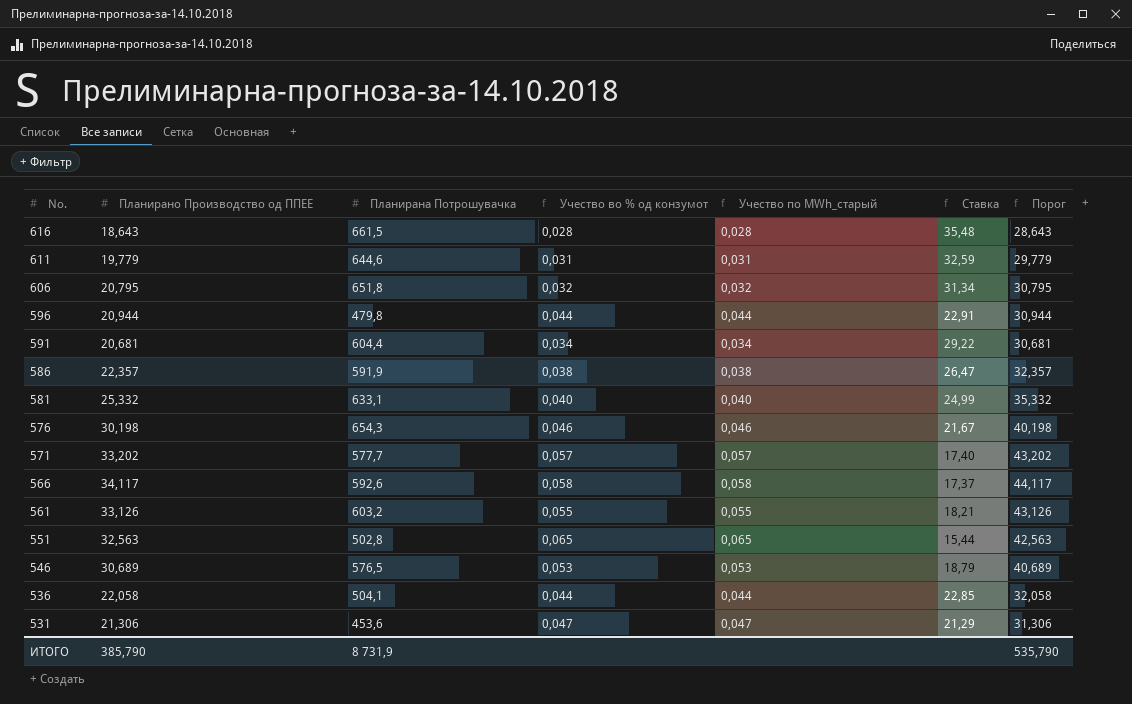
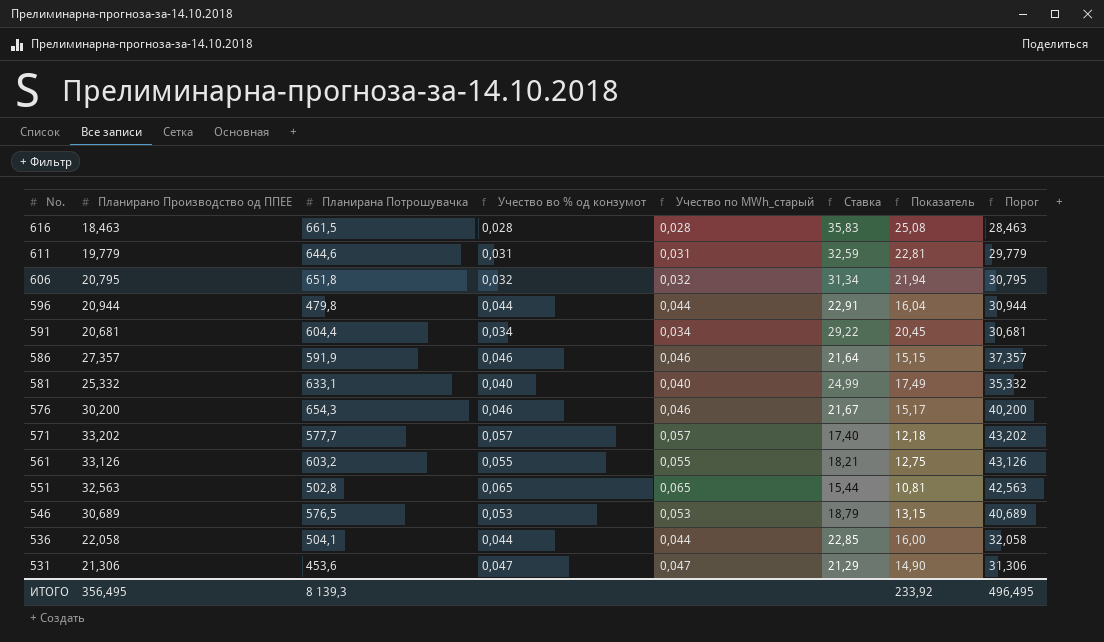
column Показатель | formula: none -> [Ставка] * 0,7
row 566: 34,117 | 592,6 | 0,058 | 0,058 | 17,37 | 44,117 -> none
616 | Планирано Производство од ППЕЕ: 18,643 -> 18,463
616 | Ставка: 35,48 -> 35,83
616 | Порог: 28,643 -> 28,463
586 | Планирано Производство од ППЕЕ: 22,357 -> 27,357
586 | Учество во % од конзумот: 0,038 -> 0,046
586 | Учество по MWh_старый: 0,038 -> 0,046
586 | Ставка: 26,47 -> 21,64
586 | Порог: 32,357 -> 37,357
576 | Планирано Производство од ППЕЕ: 30,198 -> 30,200
576 | Порог: 40,198 -> 40,200
ИТОГО | Планирано Производство од ППЕЕ: 385,790 -> 356,495
ИТОГО | Планирана Потрошувачка: 8 731,9 -> 8 139,3
ИТОГО | Порог: 535,790 -> 496,495

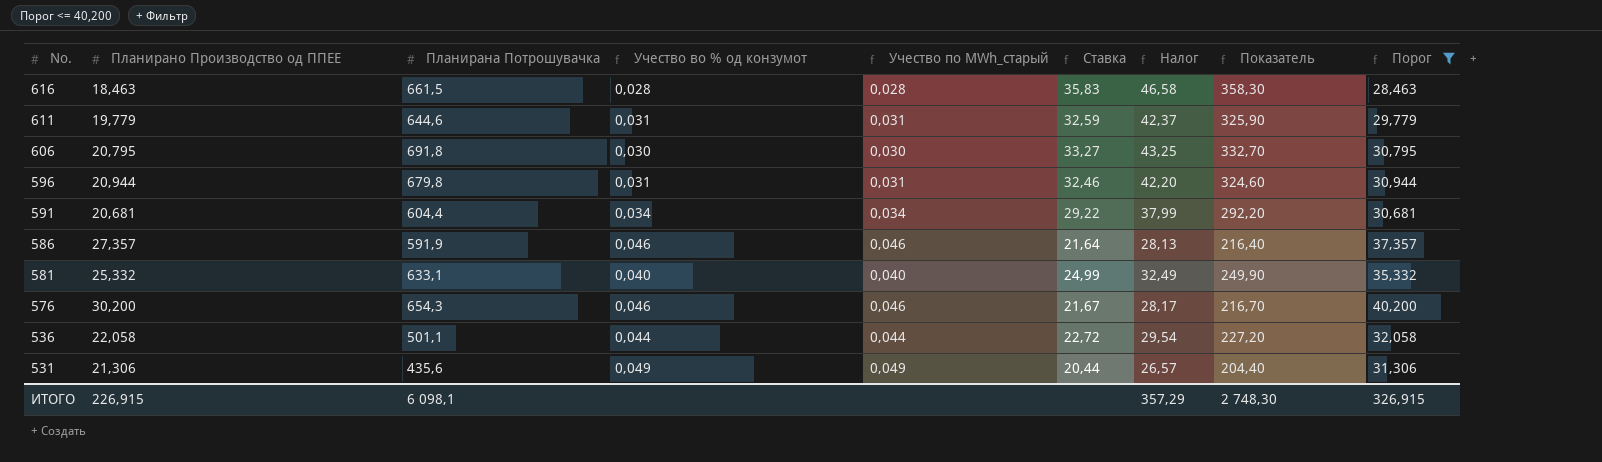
filter: none -> Порог <= 40,200
column Налог | formula: none -> [Ставка] * 1,3
column Показатель | formula: [Ставка] * 0,7 -> [Ставка] * 10
606 | Планирана Потрошувачка: 651,8 -> 691,8
606 | Учество во % од конзумот: 0,032 -> 0,030
606 | Учество по MWh_старый: 0,032 -> 0,030
606 | Ставка: 31,34 -> 33,27
596 | Планирана Потрошувачка: 479,8 -> 679,8
596 | Учество во % од конзумот: 0,044 -> 0,031
596 | Учество по MWh_старый: 0,044 -> 0,031
596 | Ставка: 22,91 -> 32,46
536 | Планирана Потрошувачка: 504,1 -> 501,1
536 | Ставка: 22,85 -> 22,72
531 | Планирана Потрошувачка: 453,6 -> 435,6
531 | Учество во % од конзумот: 0,047 -> 0,049
531 | Учество по MWh_старый: 0,047 -> 0,049
531 | Ставка: 21,29 -> 20,44
ИТОГО | Планирано Производство од ППЕЕ: 356,495 -> 226,915
ИТОГО | Планирана Потрошувачка: 8 139,3 -> 6 098,1
ИТОГО | Показатель: 233,92 -> 2 748,30
ИТОГО | Порог: 496,495 -> 326,915

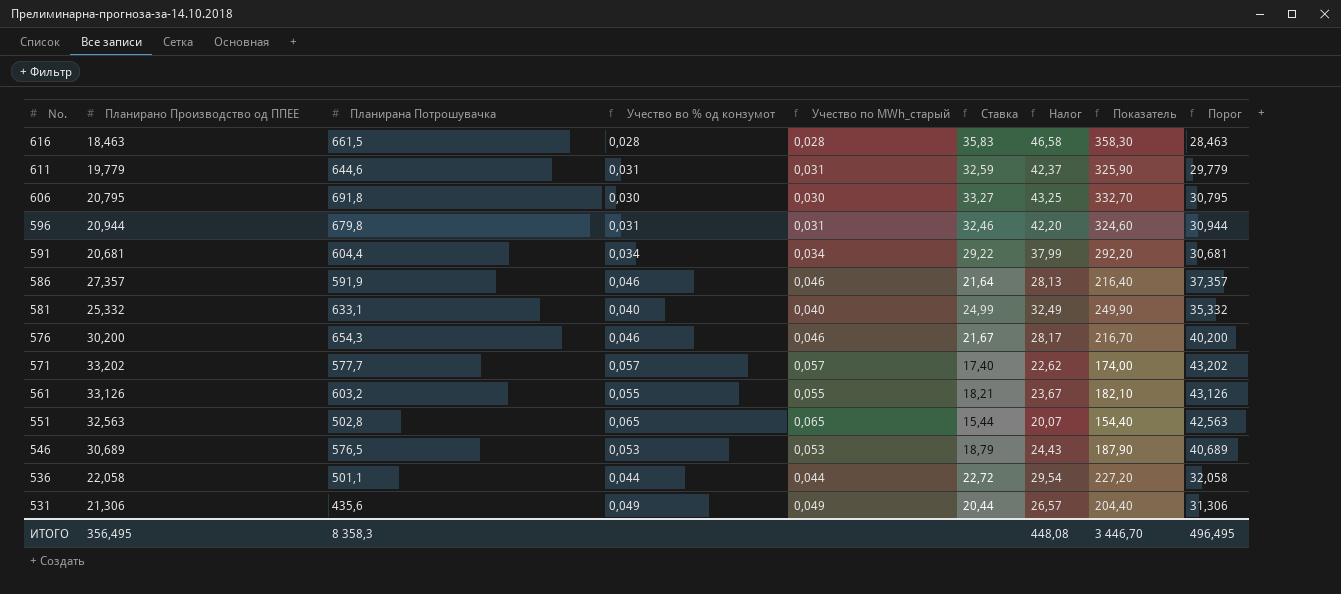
filter: Порог <= 40,200 -> none
ИТОГО | Планирано Производство од ППЕЕ: 226,915 -> 356,495
ИТОГО | Планирана Потрошувачка: 6 098,1 -> 8 358,3
ИТОГО | Налог: 357,29 -> 448,08
ИТОГО | Показатель: 2 748,30 -> 3 446,70
ИТОГО | Порог: 326,915 -> 496,495

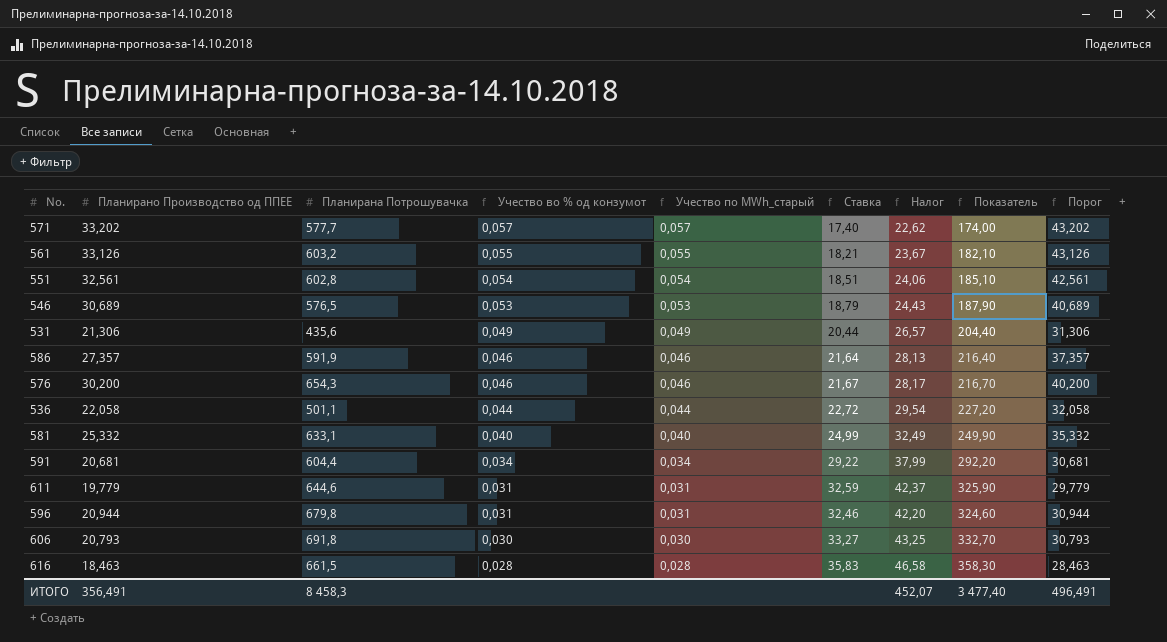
row order: No. descending -> Учество во % од конзумот descending
551 | Планирано Производство од ППЕЕ: 32,563 -> 32,561
551 | Планирана Потрошувачка: 502,8 -> 602,8
551 | Учество во % од конзумот: 0,065 -> 0,054
551 | Учество по MWh_старый: 0,065 -> 0,054
551 | Ставка: 15,44 -> 18,51
551 | Налог: 20,07 -> 24,06
551 | Показатель: 154,40 -> 185,10
551 | Порог: 42,563 -> 42,561
606 | Планирано Производство од ППЕЕ: 20,795 -> 20,793
606 | Порог: 30,795 -> 30,793
ИТОГО | Планирано Производство од ППЕЕ: 356,495 -> 356,491
ИТОГО | Планирана Потрошувачка: 8 358,3 -> 8 458,3
ИТОГО | Налог: 448,08 -> 452,07
ИТОГО | Показатель: 3 446,70 -> 3 477,40
ИТОГО | Порог: 496,495 -> 496,491

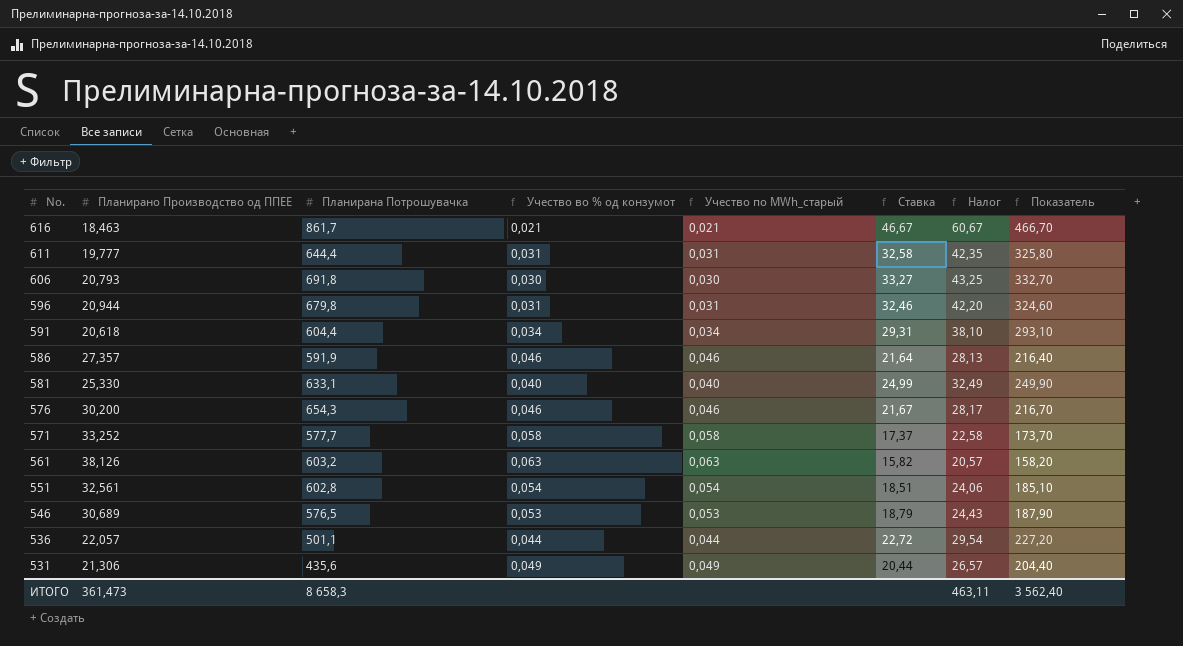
row order: Учество во % од конзумот descending -> No. descending
column Порог | formula: [Планирано Производство од ППЕЕ] + 10 -> none
616 | Планирана Потрошувачка: 661,5 -> 861,7
616 | Учество во % од конзумот: 0,028 -> 0,021
616 | Учество по MWh_старый: 0,028 -> 0,021
616 | Ставка: 35,83 -> 46,67
616 | Налог: 46,58 -> 60,67
616 | Показатель: 358,30 -> 466,70
611 | Планирано Производство од ППЕЕ: 19,779 -> 19,777
611 | Планирана Потрошувачка: 644,6 -> 644,4
611 | Ставка: 32,59 -> 32,58
611 | Налог: 42,37 -> 42,35
611 | Показатель: 325,90 -> 325,80
591 | Планирано Производство од ППЕЕ: 20,681 -> 20,618
591 | Ставка: 29,22 -> 29,31
591 | Налог: 37,99 -> 38,10
591 | Показатель: 292,20 -> 293,10
581 | Планирано Производство од ППЕЕ: 25,332 -> 25,330
571 | Планирано Производство од ППЕЕ: 33,202 -> 33,252
571 | Учество во % од конзумот: 0,057 -> 0,058
571 | Учество по MWh_старый: 0,057 -> 0,058
571 | Ставка: 17,40 -> 17,37
571 | Налог: 22,62 -> 22,58
571 | Показатель: 174,00 -> 173,70
561 | Планирано Производство од ППЕЕ: 33,126 -> 38,126
561 | Учество во % од конзумот: 0,055 -> 0,063
561 | Учество по MWh_старый: 0,055 -> 0,063
561 | Ставка: 18,21 -> 15,82
561 | Налог: 23,67 -> 20,57
561 | Показатель: 182,10 -> 158,20
536 | Планирано Производство од ППЕЕ: 22,058 -> 22,057
ИТОГО | Планирано Производство од ППЕЕ: 356,491 -> 361,473
ИТОГО | Планирана Потрошувачка: 8 458,3 -> 8 658,3
ИТОГО | Налог: 452,07 -> 463,11
ИТОГО | Показатель: 3 477,40 -> 3 562,40

